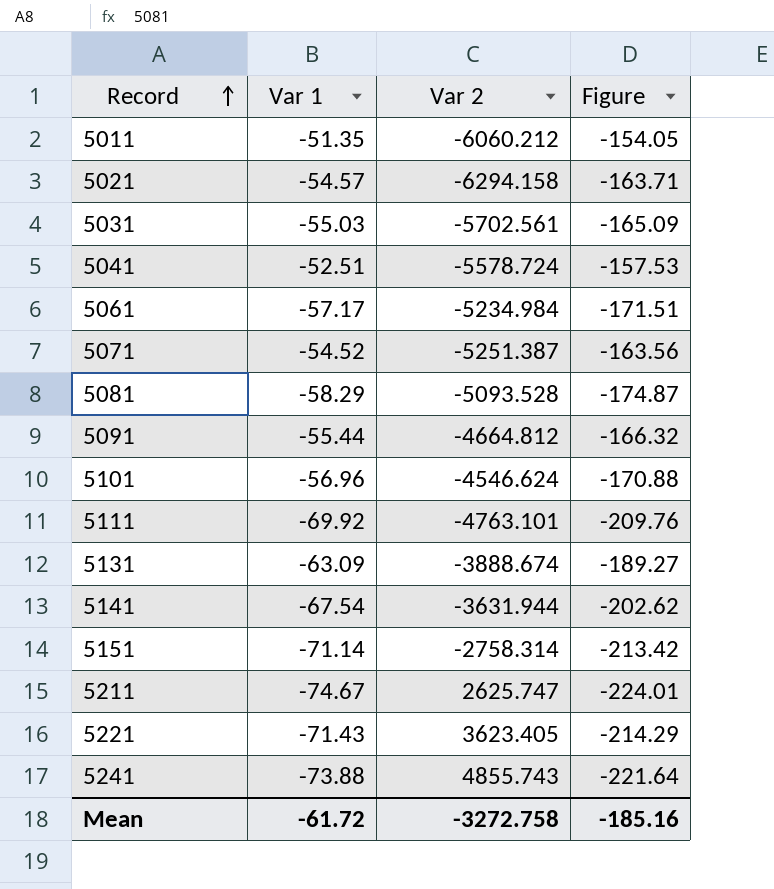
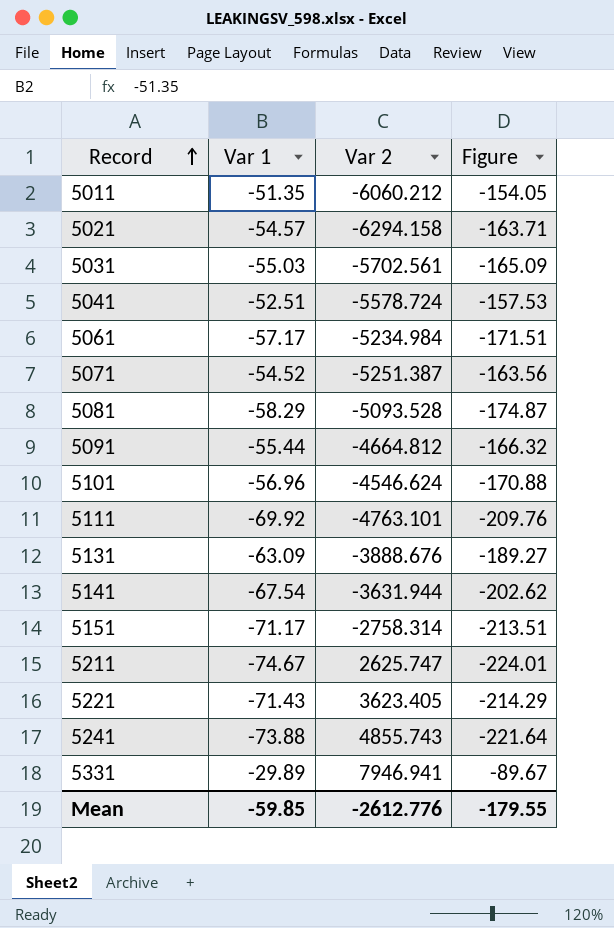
5131 | Var 2: -3888.674 -> -3888.676
5151 | Var 1: -71.14 -> -71.17
5151 | Figure: -213.42 -> -213.51
row 5331: none -> -29.89 | 7946.941 | -89.67
Mean | Var 1: -61.72 -> -59.85
Mean | Var 2: -3272.758 -> -2612.776
Mean | Figure: -185.16 -> -179.55

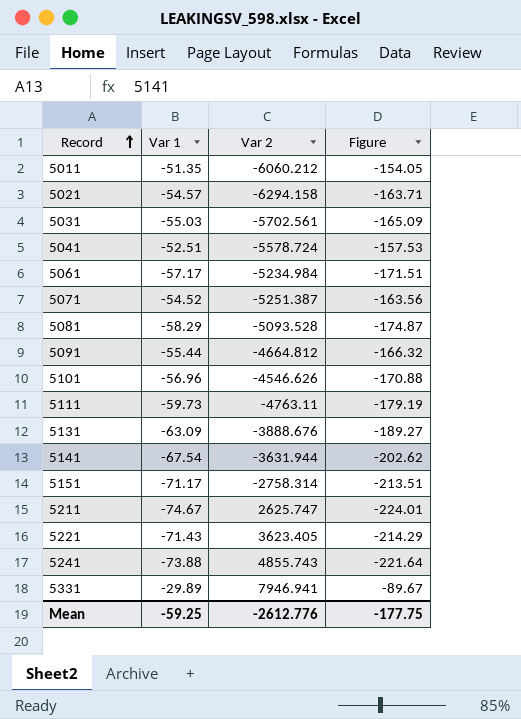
5101 | Var 2: -4546.624 -> -4546.626
5111 | Var 1: -69.92 -> -59.73
5111 | Var 2: -4763.101 -> -4763.11
5111 | Figure: -209.76 -> -179.19
Mean | Var 1: -59.85 -> -59.25
Mean | Figure: -179.55 -> -177.75

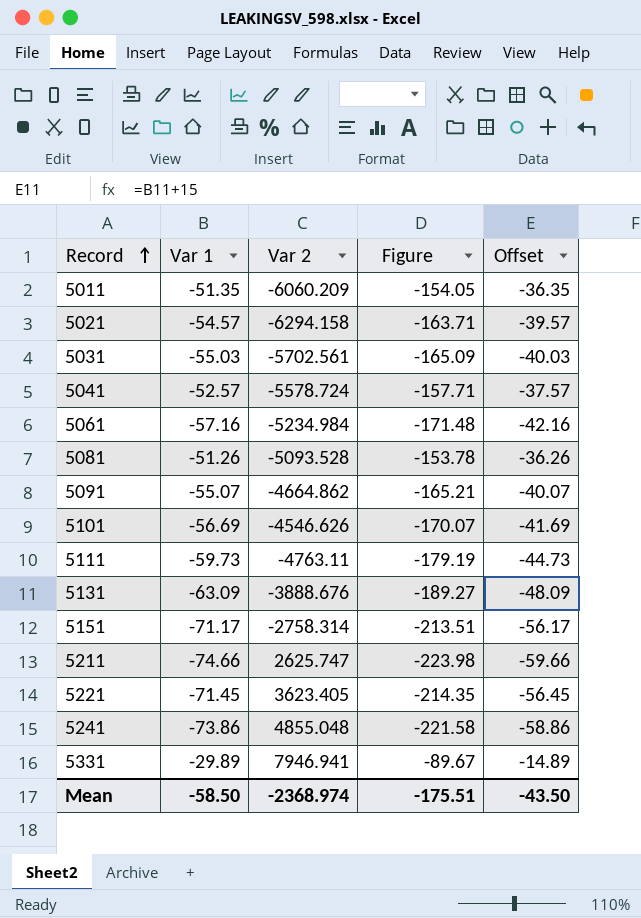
column Offset | formula: none -> [Var 1] + 15
row 5071: -54.52 | -5251.387 | -163.56 -> none
row 5141: -67.54 | -3631.944 | -202.62 -> none
5011 | Var 2: -6060.212 -> -6060.209
5041 | Var 1: -52.51 -> -52.57
5041 | Figure: -157.53 -> -157.71
5061 | Var 1: -57.17 -> -57.16
5061 | Figure: -171.51 -> -171.48
5081 | Var 1: -58.29 -> -51.26
5081 | Figure: -174.87 -> -153.78
5091 | Var 1: -55.44 -> -55.07
5091 | Var 2: -4664.812 -> -4664.862
5091 | Figure: -166.32 -> -165.21
5101 | Var 1: -56.96 -> -56.69
5101 | Figure: -170.88 -> -170.07
5211 | Var 1: -74.67 -> -74.66
5211 | Figure: -224.01 -> -223.98
5221 | Var 1: -71.43 -> -71.45
5221 | Figure: -214.29 -> -214.35
5241 | Var 1: -73.88 -> -73.86
5241 | Var 2: 4855.743 -> 4855.048
5241 | Figure: -221.64 -> -221.58
Mean | Var 1: -59.25 -> -58.50
Mean | Var 2: -2612.776 -> -2368.974
Mean | Figure: -177.75 -> -175.51

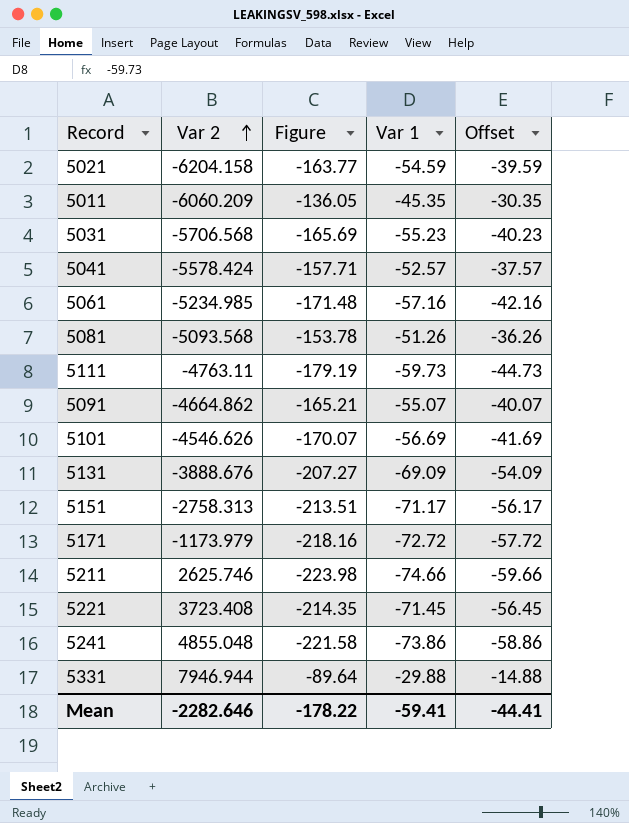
row order: Record ascending -> Var 2 ascending
column Var 1 | position: 2 -> 4
5021 | Var 2: -6294.158 -> -6204.158
5021 | Figure: -163.71 -> -163.77
5021 | Var 1: -54.57 -> -54.59
5021 | Offset: -39.57 -> -39.59
5011 | Figure: -154.05 -> -136.05
5011 | Var 1: -51.35 -> -45.35
5011 | Offset: -36.35 -> -30.35
5031 | Var 2: -5702.561 -> -5706.568
5031 | Figure: -165.09 -> -165.69
5031 | Var 1: -55.03 -> -55.23
5031 | Offset: -40.03 -> -40.23
5041 | Var 2: -5578.724 -> -5578.424
5061 | Var 2: -5234.984 -> -5234.985
5081 | Var 2: -5093.528 -> -5093.568
5131 | Figure: -189.27 -> -207.27
5131 | Var 1: -63.09 -> -69.09
5131 | Offset: -48.09 -> -54.09
5151 | Var 2: -2758.314 -> -2758.313
row 5171: none -> -1173.979 | -218.16 | -72.72 | -57.72
5211 | Var 2: 2625.747 -> 2625.746
5221 | Var 2: 3623.405 -> 3723.408
5331 | Var 2: 7946.941 -> 7946.944
5331 | Figure: -89.67 -> -89.64
5331 | Var 1: -29.89 -> -29.88
5331 | Offset: -14.89 -> -14.88
Mean | Var 2: -2368.974 -> -2282.646
Mean | Figure: -175.51 -> -178.22
Mean | Var 1: -58.50 -> -59.41
Mean | Offset: -43.50 -> -44.41

